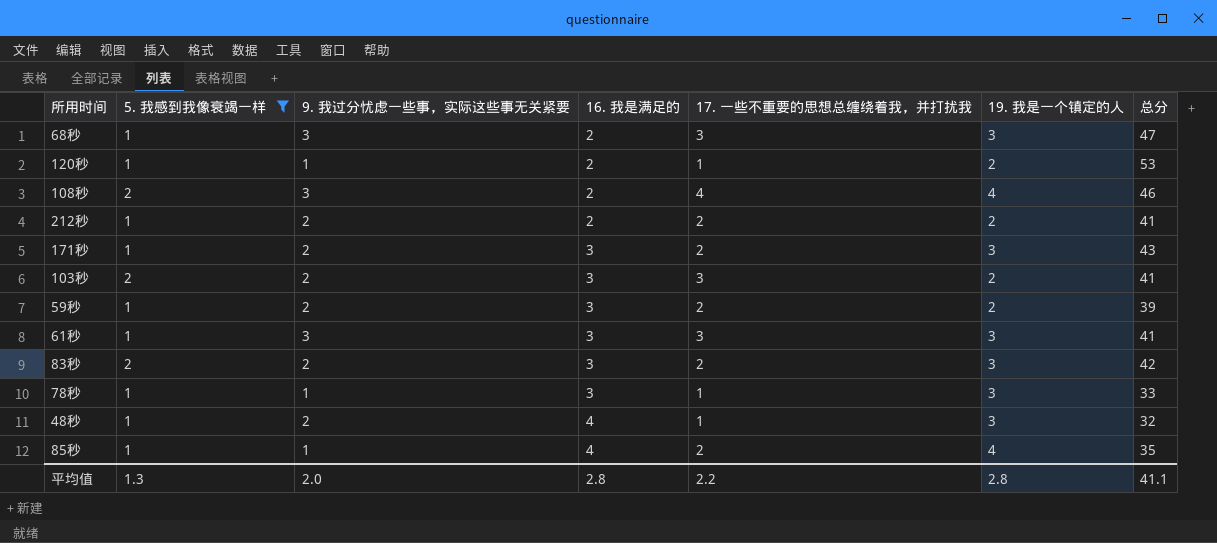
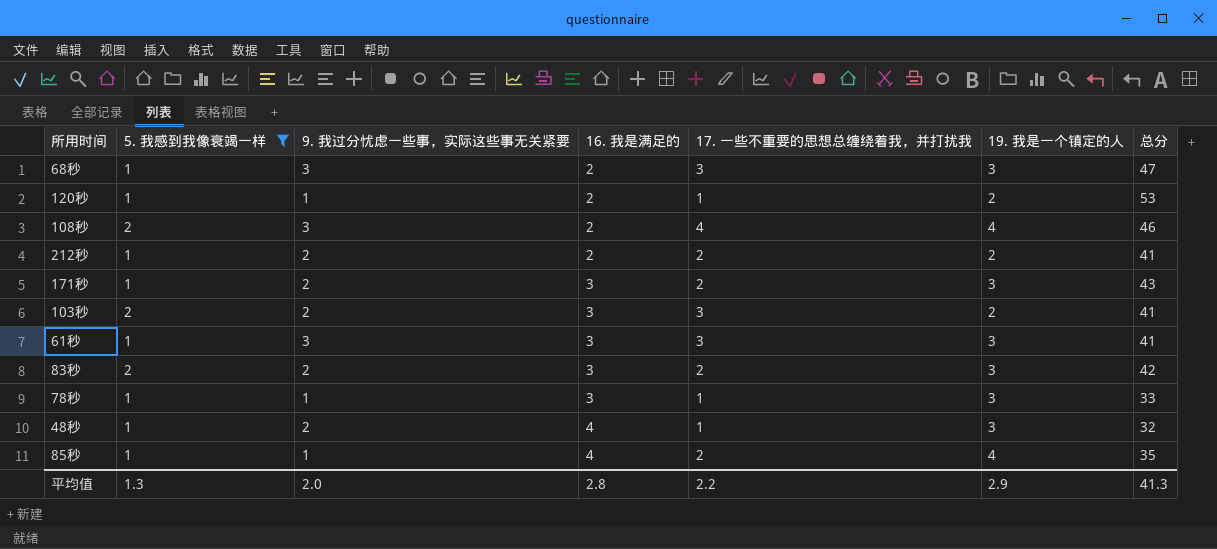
row 59秒: 1 | 2 | 3 | 2 | 2 | 39 -> none
平均值 | 19. 我是一个镇定的人: 2.8 -> 2.9
平均值 | 总分: 41.1 -> 41.3

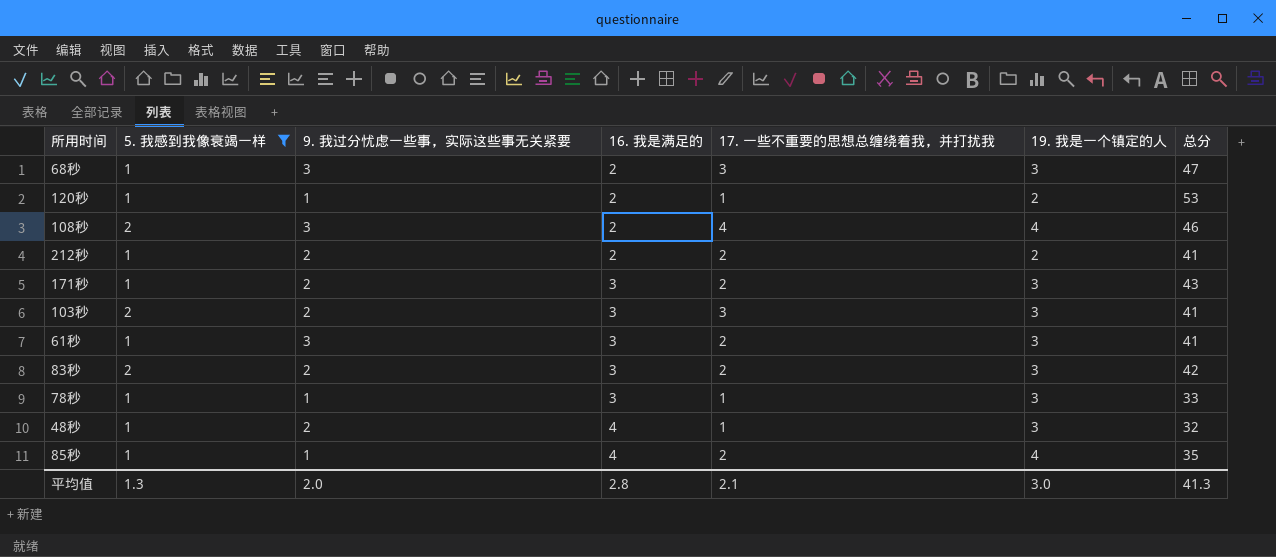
103秒 | 19. 我是一个镇定的人: 2 -> 3
61秒 | 17. 一些不重要的思想总缠绕着我，并打扰我: 3 -> 2
平均值 | 17. 一些不重要的思想总缠绕着我，并打扰我: 2.2 -> 2.1
平均值 | 19. 我是一个镇定的人: 2.9 -> 3.0

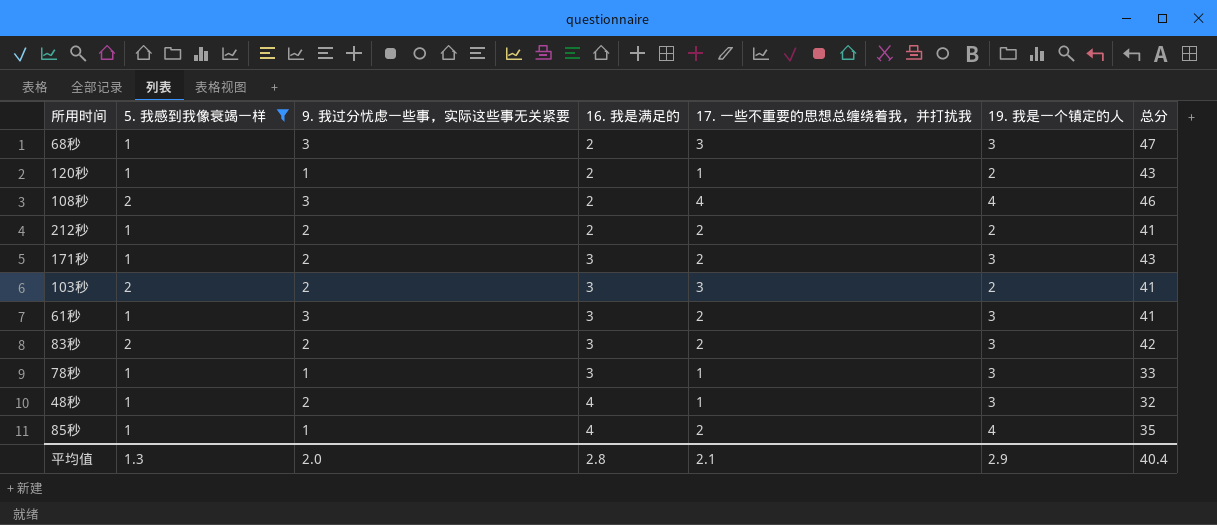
120秒 | 总分: 53 -> 43
103秒 | 19. 我是一个镇定的人: 3 -> 2
平均值 | 19. 我是一个镇定的人: 3.0 -> 2.9
平均值 | 总分: 41.3 -> 40.4

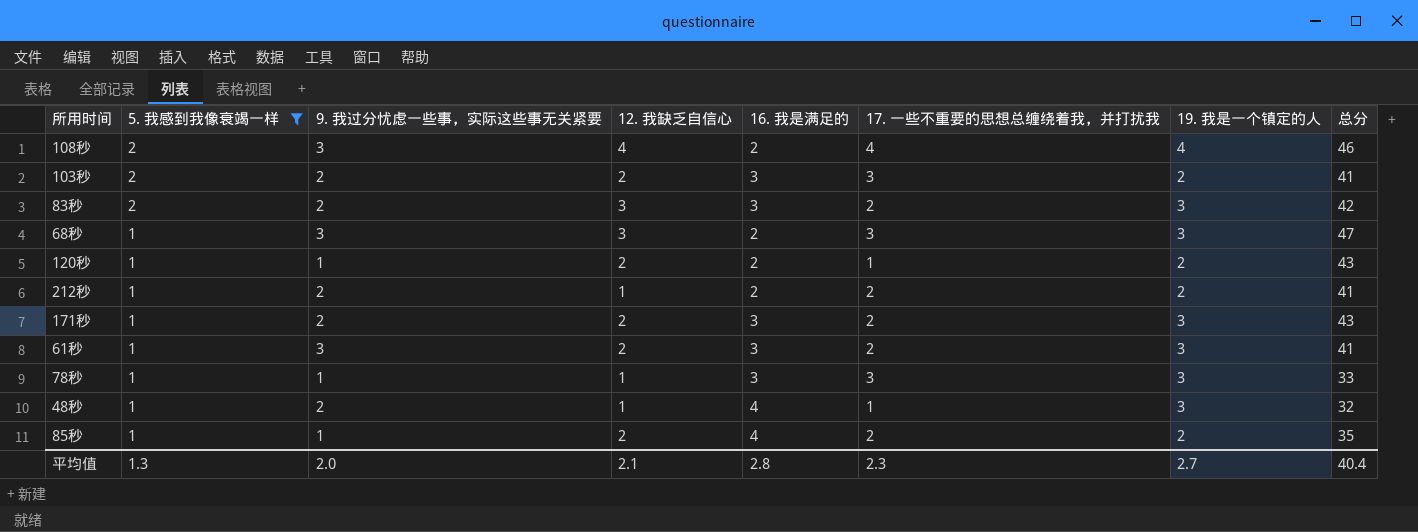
row order: 16. 我是满足的 ascending -> 5. 我感到我像衰竭一样 descending
column 12. 我缺乏自信心 | position: none -> 4
78秒 | 17. 一些不重要的思想总缠绕着我，并打扰我: 1 -> 3
85秒 | 19. 我是一个镇定的人: 4 -> 2
平均值 | 17. 一些不重要的思想总缠绕着我，并打扰我: 2.1 -> 2.3
平均值 | 19. 我是一个镇定的人: 2.9 -> 2.7

